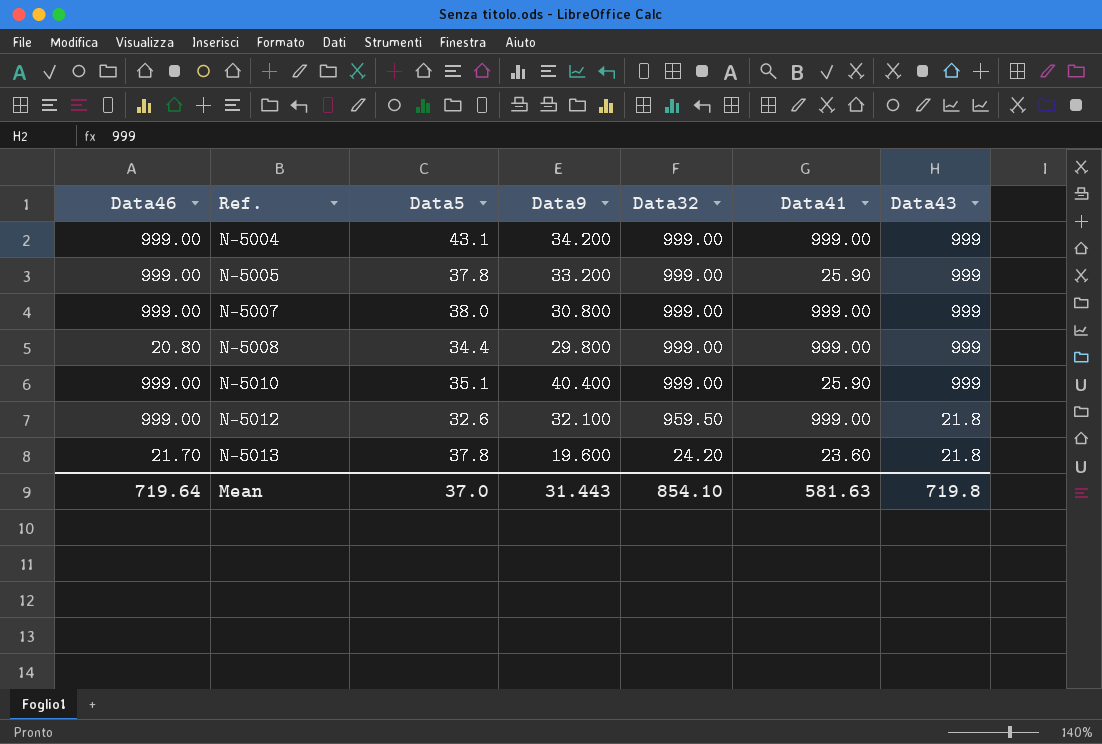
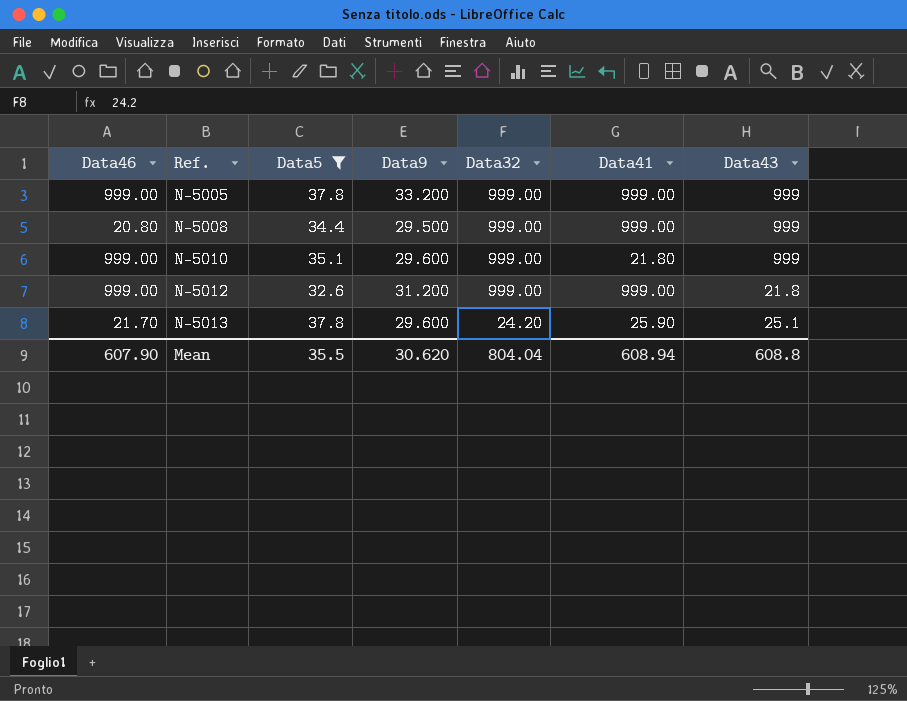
filter: none -> Data5 <= 37.8
N-5005 | Data41: 25.90 -> 999.00
N-5008 | Data9: 29.800 -> 29.500
N-5010 | Data9: 40.400 -> 29.600
N-5010 | Data41: 25.90 -> 21.80
N-5012 | Data9: 32.100 -> 31.200
N-5012 | Data32: 959.50 -> 999.00
N-5013 | Data9: 19.600 -> 29.600
N-5013 | Data41: 23.60 -> 25.90
N-5013 | Data43: 21.8 -> 25.1
Mean | Data46: 719.64 -> 607.90
Mean | Data5: 37.0 -> 35.5
Mean | Data9: 31.443 -> 30.620
Mean | Data32: 854.10 -> 804.04
Mean | Data41: 581.63 -> 608.94
Mean | Data43: 719.8 -> 608.8

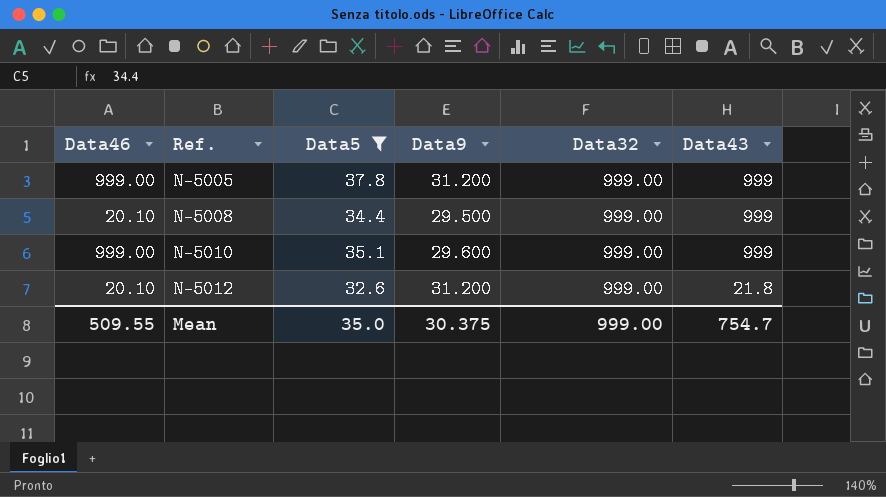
column Data41 | position: 6 -> none
row N-5013: 21.70 | 37.8 | 29.600 | 24.20 | 25.90 | 25.1 -> none
N-5005 | Data9: 33.200 -> 31.200
N-5008 | Data46: 20.80 -> 20.10
N-5012 | Data46: 999.00 -> 20.10
Mean | Data46: 607.90 -> 509.55
Mean | Data5: 35.5 -> 35.0
Mean | Data9: 30.620 -> 30.375
Mean | Data32: 804.04 -> 999.00
Mean | Data43: 608.8 -> 754.7

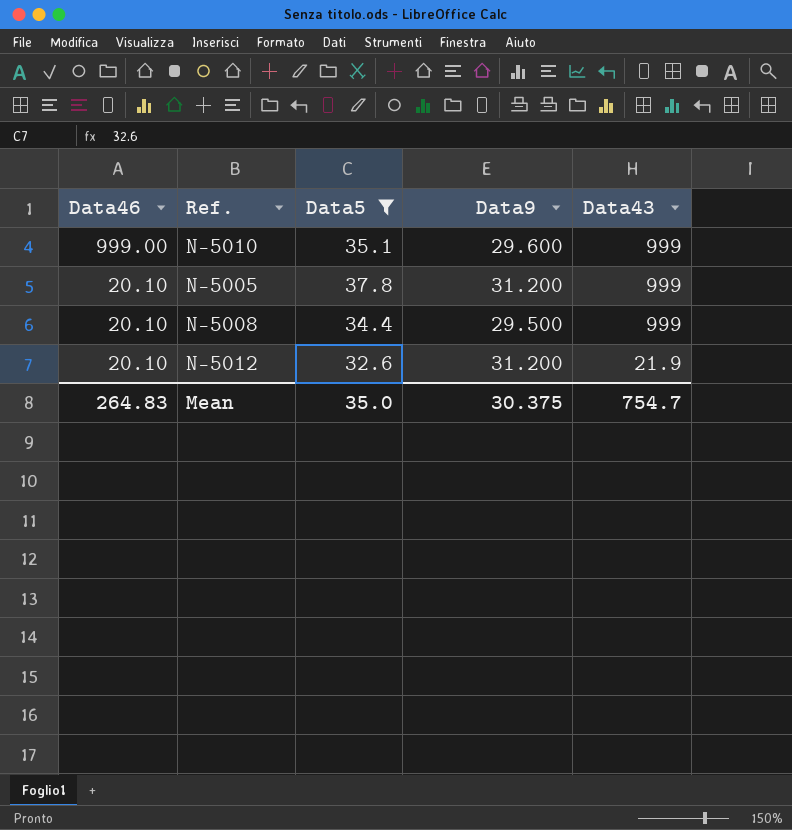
row order: Ref. ascending -> Data46 descending
column Data32 | position: 5 -> none
N-5005 | Data46: 999.00 -> 20.10
N-5012 | Data43: 21.8 -> 21.9
Mean | Data46: 509.55 -> 264.83

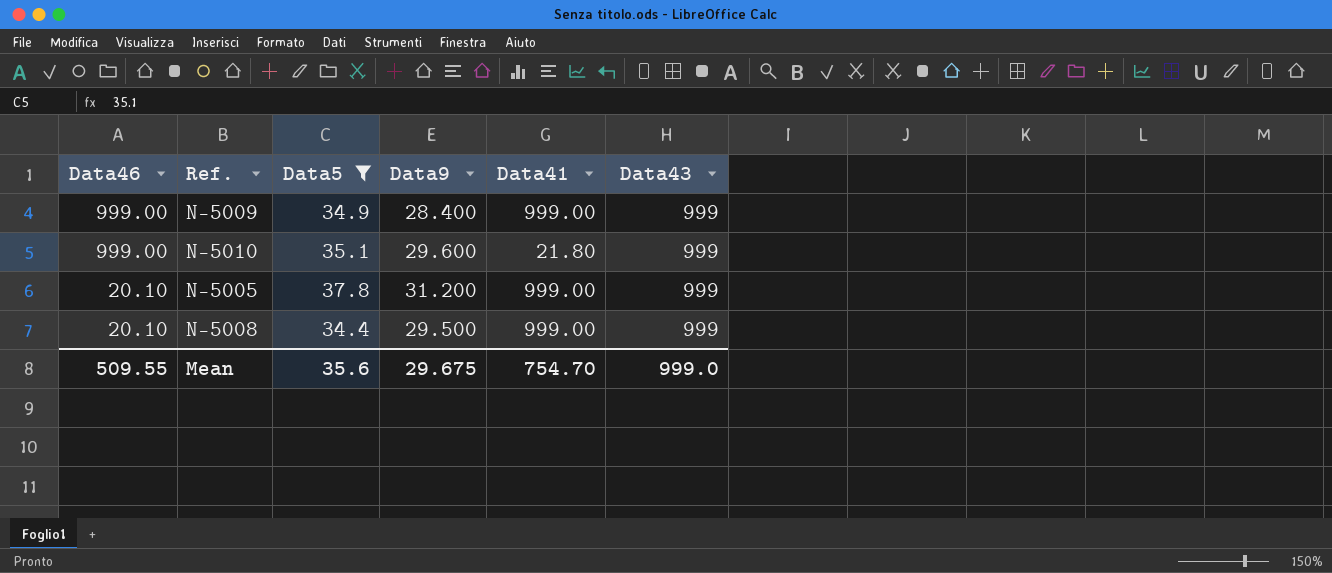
column Data41 | position: none -> 5
row N-5012: 20.10 | 32.6 | 31.200 | 21.9 -> none
row N-5009: none -> 999.00 | 34.9 | 28.400 | 999.00 | 999
Mean | Data46: 264.83 -> 509.55
Mean | Data5: 35.0 -> 35.6
Mean | Data9: 30.375 -> 29.675
Mean | Data43: 754.7 -> 999.0

